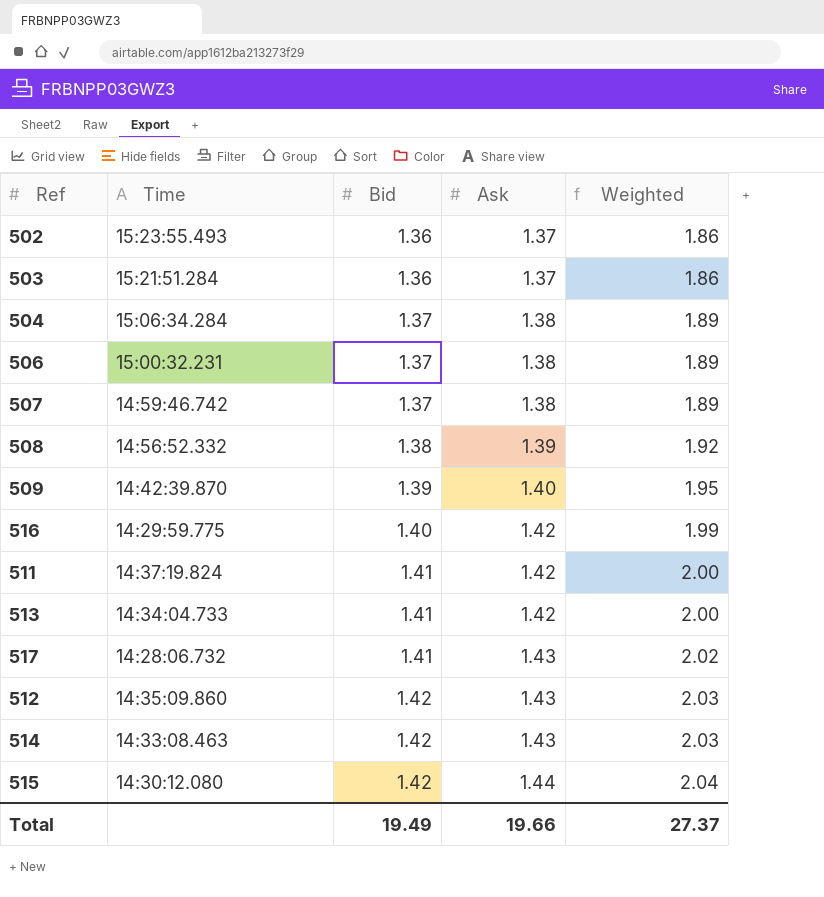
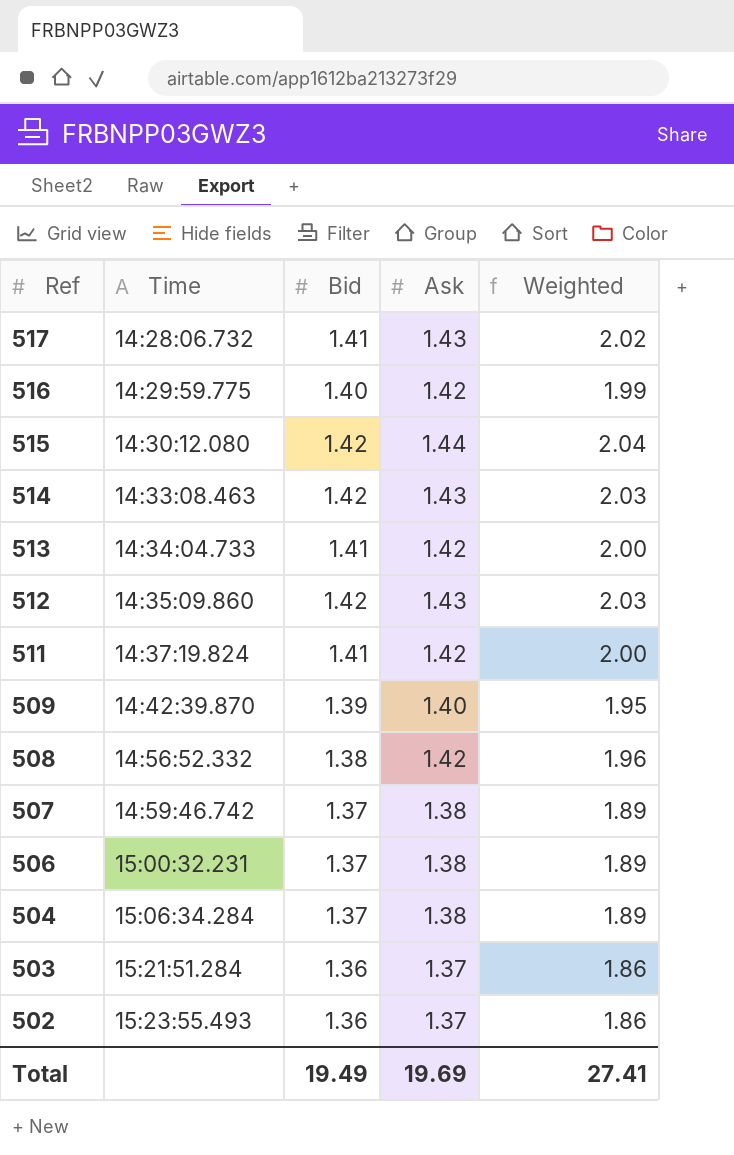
row order: Bid ascending -> Ref descending
508 | Ask: 1.39 -> 1.42
508 | Weighted: 1.92 -> 1.96
Total | Ask: 19.66 -> 19.69
Total | Weighted: 27.37 -> 27.41

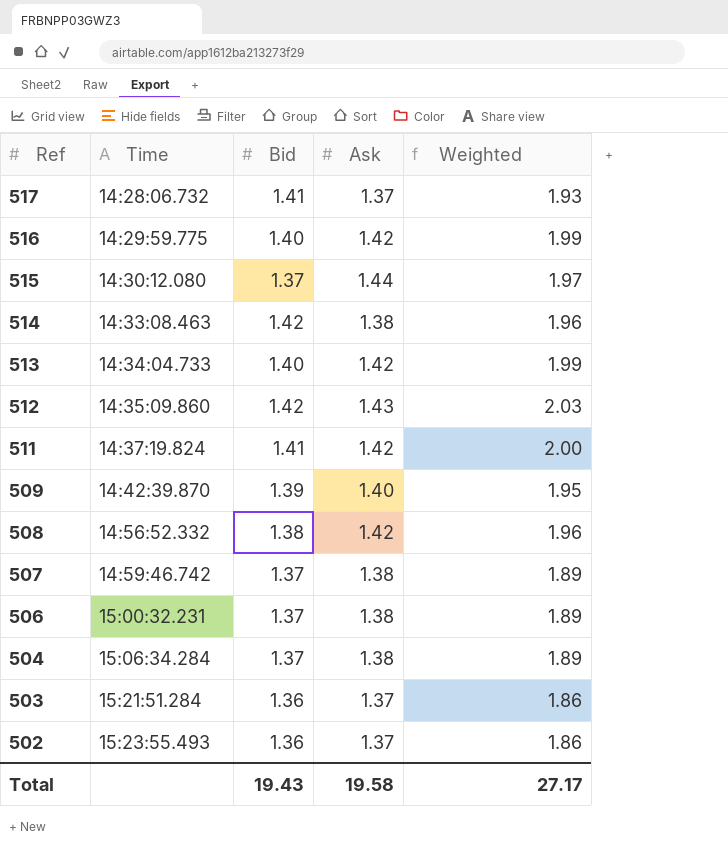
517 | Ask: 1.43 -> 1.37
517 | Weighted: 2.02 -> 1.93
515 | Bid: 1.42 -> 1.37
515 | Weighted: 2.04 -> 1.97
514 | Ask: 1.43 -> 1.38
514 | Weighted: 2.03 -> 1.96
513 | Bid: 1.41 -> 1.40
513 | Weighted: 2.00 -> 1.99
Total | Bid: 19.49 -> 19.43
Total | Ask: 19.69 -> 19.58
Total | Weighted: 27.41 -> 27.17

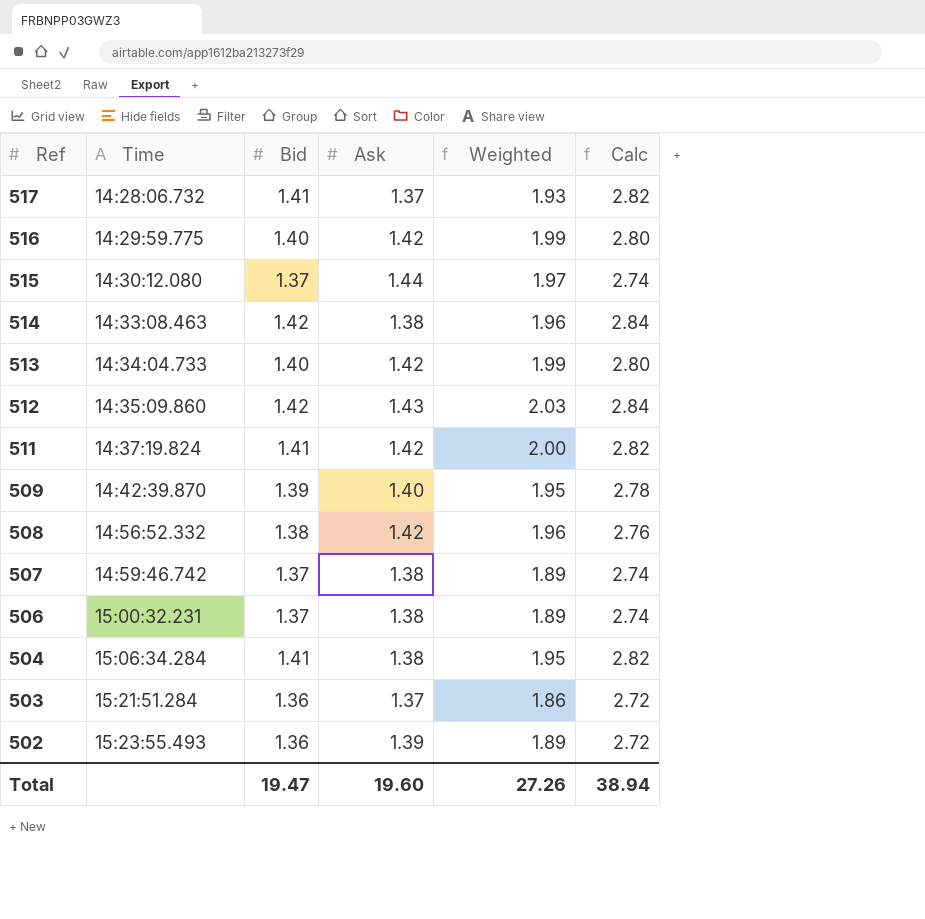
column Calc | formula: none -> [Bid] * 2
504 | Bid: 1.37 -> 1.41
504 | Weighted: 1.89 -> 1.95
502 | Ask: 1.37 -> 1.39
502 | Weighted: 1.86 -> 1.89
Total | Bid: 19.43 -> 19.47
Total | Ask: 19.58 -> 19.60
Total | Weighted: 27.17 -> 27.26

